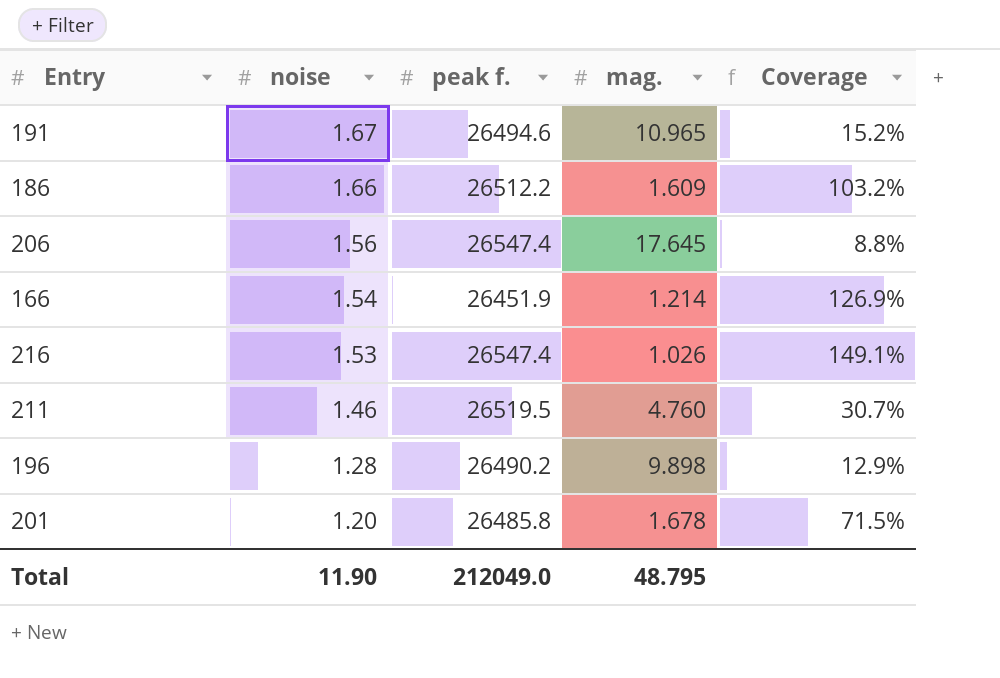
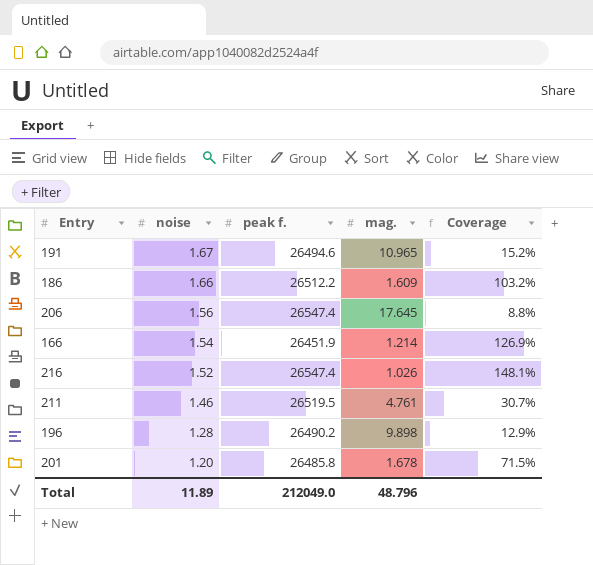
216 | noise: 1.53 -> 1.52
216 | Coverage: 149.1% -> 148.1%
211 | mag.: 4.760 -> 4.761
Total | noise: 11.90 -> 11.89
Total | mag.: 48.795 -> 48.796

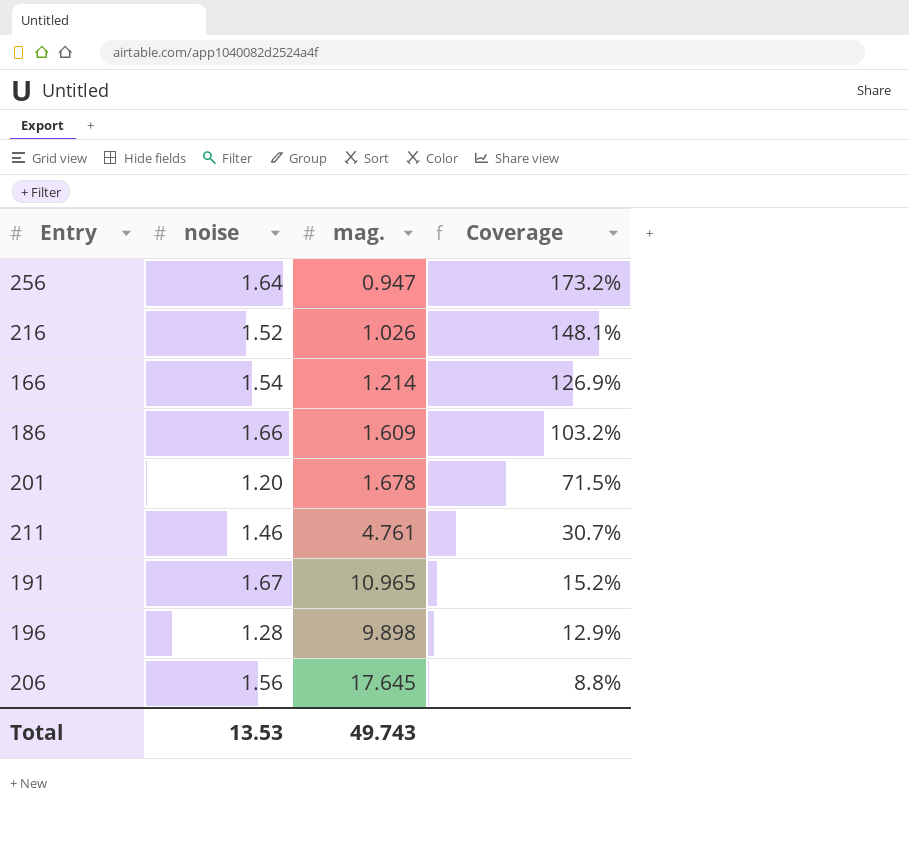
row order: noise descending -> Coverage descending
column peak f. | position: 3 -> none
row 256: none -> 1.64 | 0.947 | 173.2%
Total | noise: 11.89 -> 13.53
Total | mag.: 48.796 -> 49.743

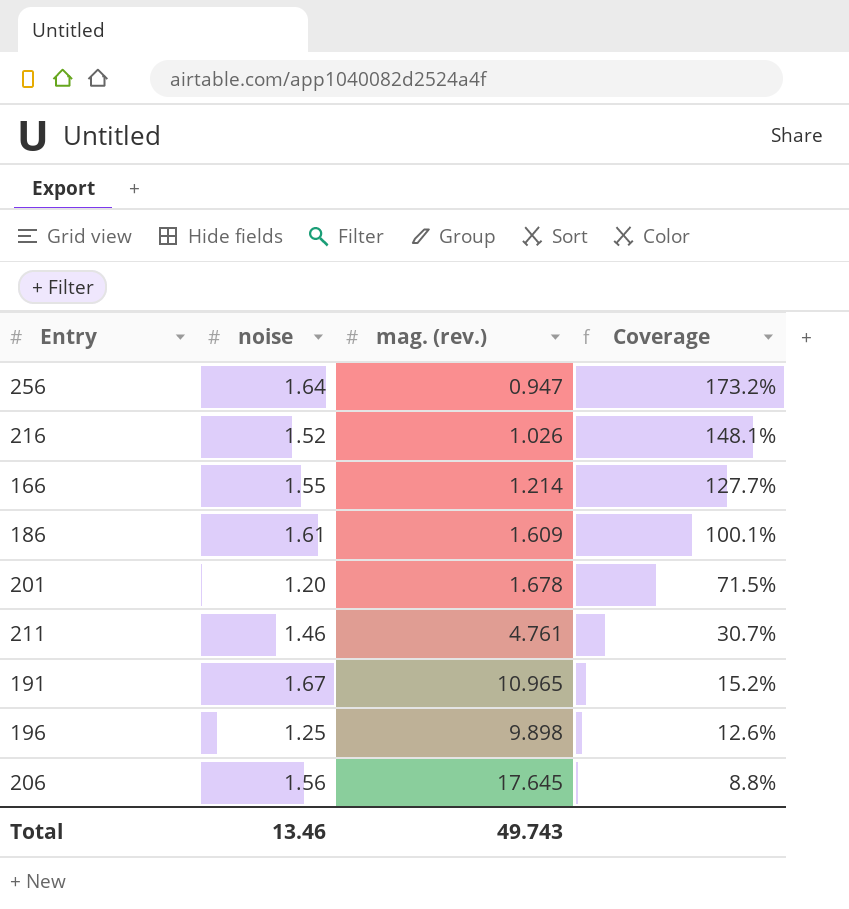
column name: mag. -> mag. (rev.)
166 | noise: 1.54 -> 1.55
166 | Coverage: 126.9% -> 127.7%
186 | noise: 1.66 -> 1.61
186 | Coverage: 103.2% -> 100.1%
196 | noise: 1.28 -> 1.25
196 | Coverage: 12.9% -> 12.6%
Total | noise: 13.53 -> 13.46

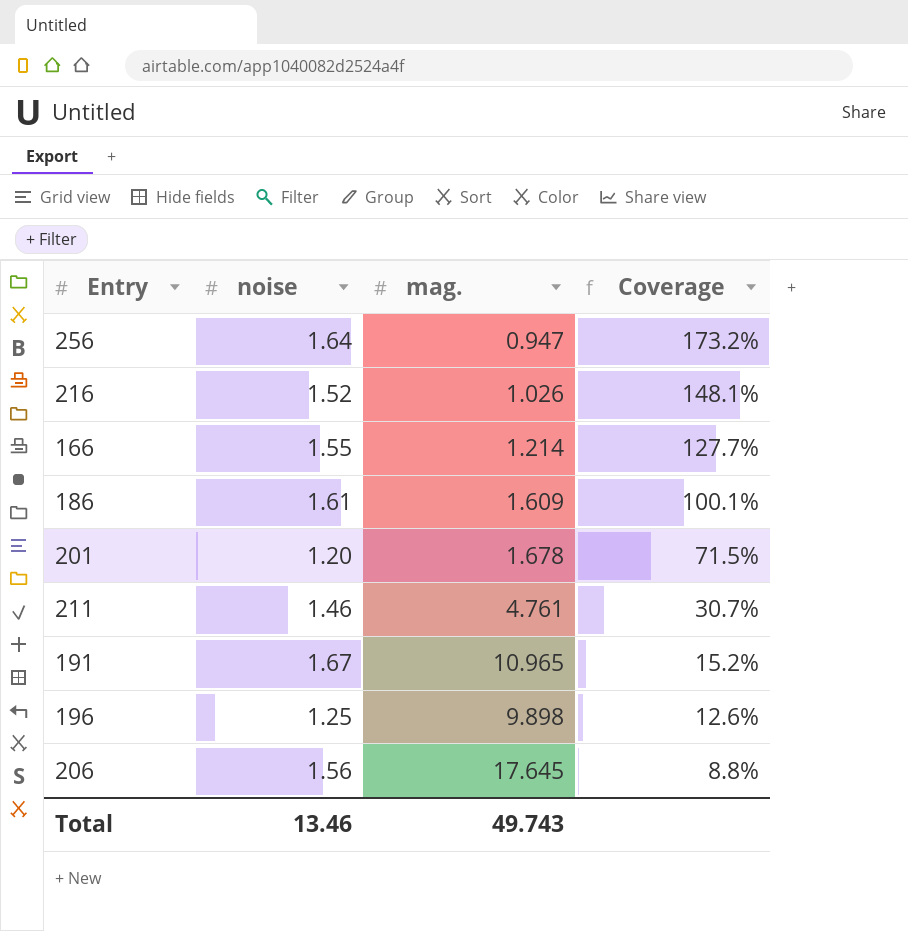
column name: mag. (rev.) -> mag.

